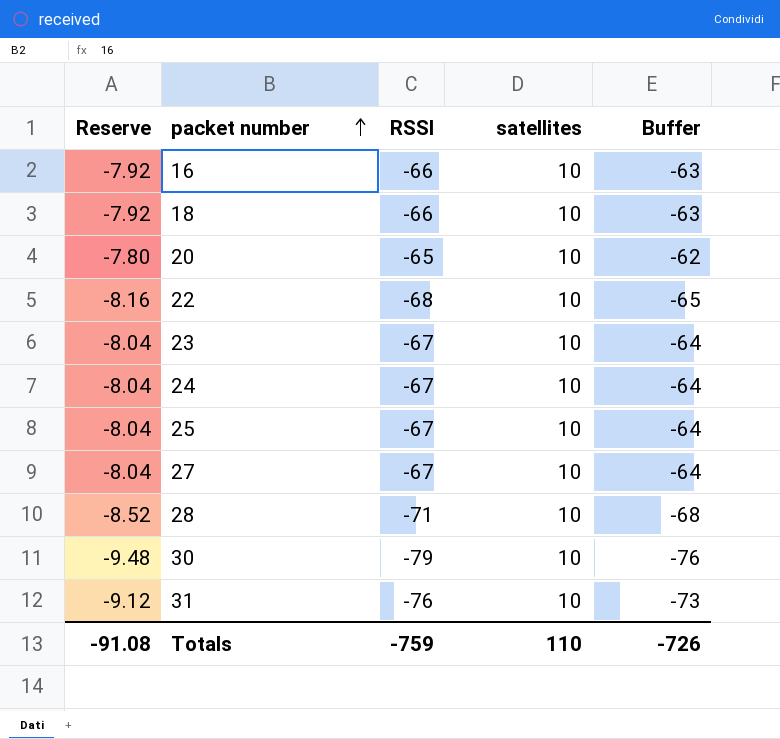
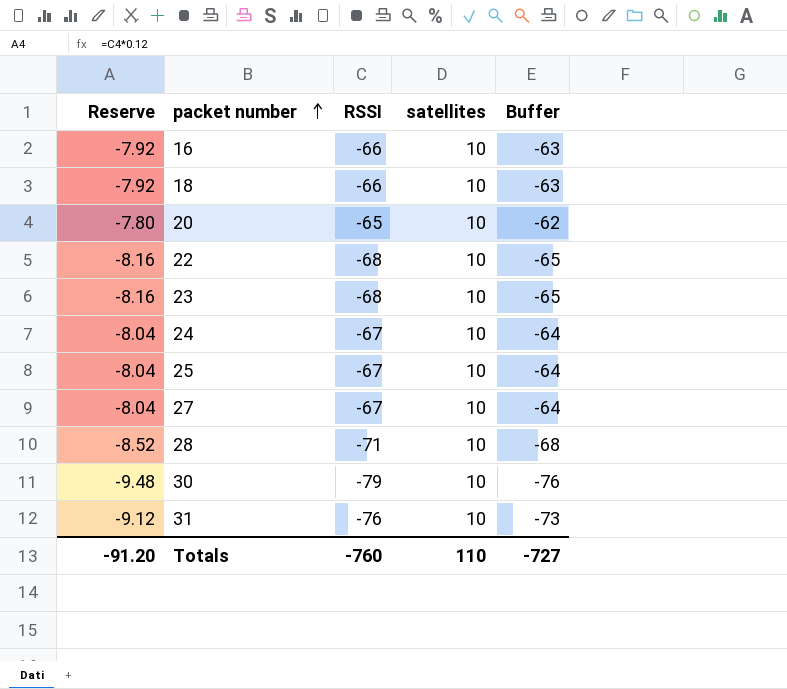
23 | Reserve: -8.04 -> -8.16
23 | RSSI: -67 -> -68
23 | Buffer: -64 -> -65
Totals | Reserve: -91.08 -> -91.20
Totals | RSSI: -759 -> -760
Totals | Buffer: -726 -> -727

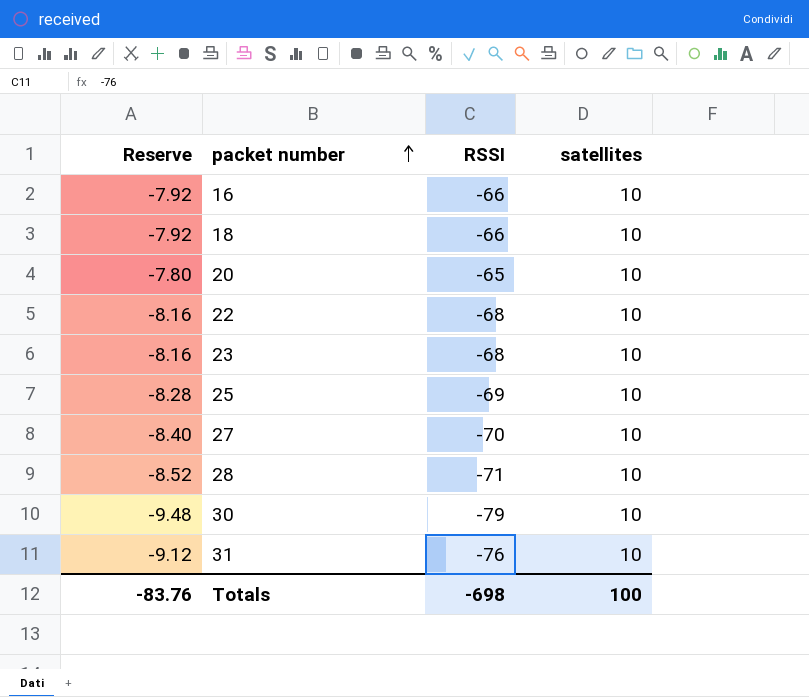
column Buffer | formula: [RSSI] + 3 -> none
row 24: -8.04 | -67 | 10 | -64 -> none
25 | Reserve: -8.04 -> -8.28
25 | RSSI: -67 -> -69
27 | Reserve: -8.04 -> -8.40
27 | RSSI: -67 -> -70
Totals | Reserve: -91.20 -> -83.76
Totals | RSSI: -760 -> -698
Totals | satellites: 110 -> 100

